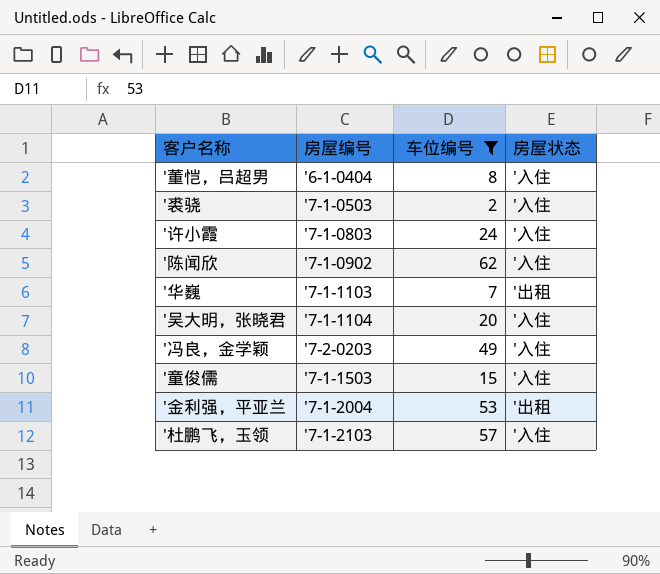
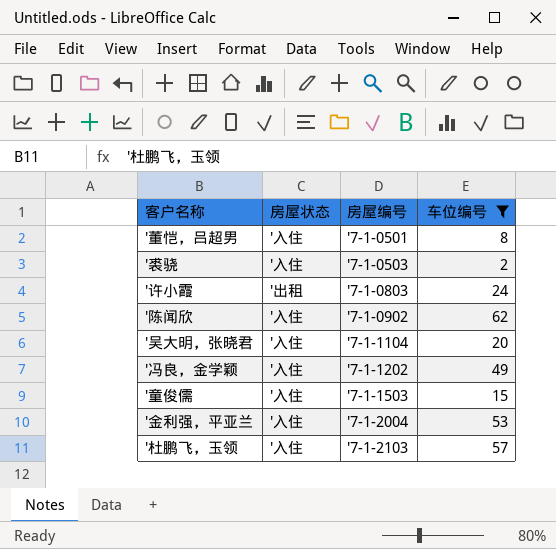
column 房屋状态 | position: 4 -> 2
row '华巍: '7-1-1103 | 7 | '出租 -> none
'董恺，吕超男 | 房屋编号: '6-1-0404 -> '7-1-0501
'许小霞 | 房屋状态: '入住 -> '出租
'冯良，金学颖 | 房屋编号: '7-2-0203 -> '7-1-1202
'金利强，平亚兰 | 房屋状态: '出租 -> '入住

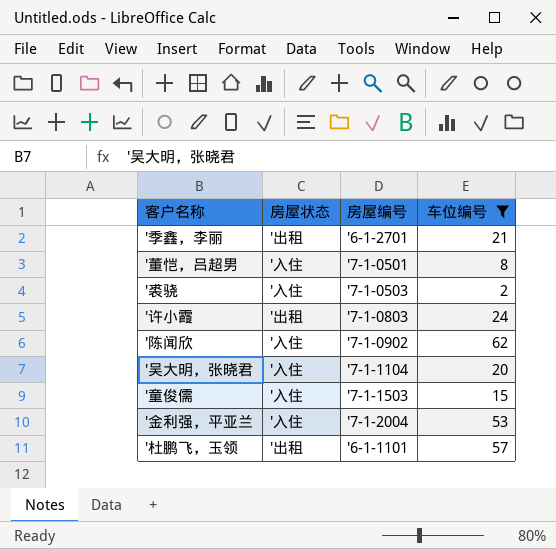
row '冯良，金学颖: '入住 | '7-1-1202 | 49 -> none
row '季鑫，李丽: none -> '出租 | '6-1-2701 | 21
'杜鹏飞，玉领 | 房屋状态: '入住 -> '出租
'杜鹏飞，玉领 | 房屋编号: '7-1-2103 -> '6-1-1101

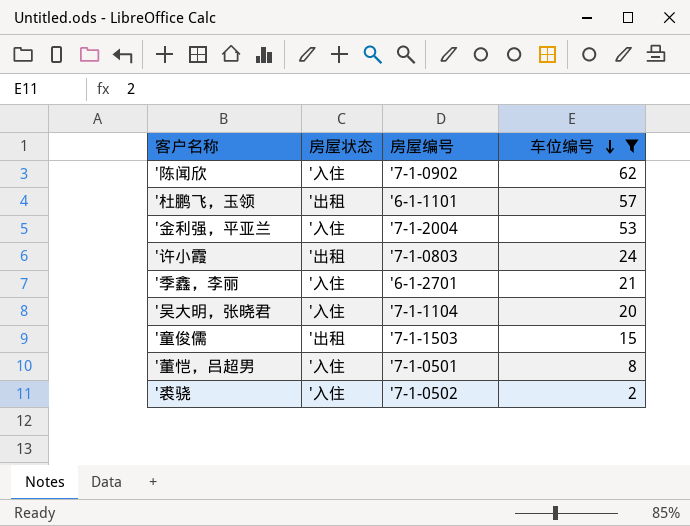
row order: none -> 车位编号 descending
'季鑫，李丽 | 房屋状态: '出租 -> '入住
'童俊儒 | 房屋状态: '入住 -> '出租
'裘骁 | 房屋编号: '7-1-0503 -> '7-1-0502

